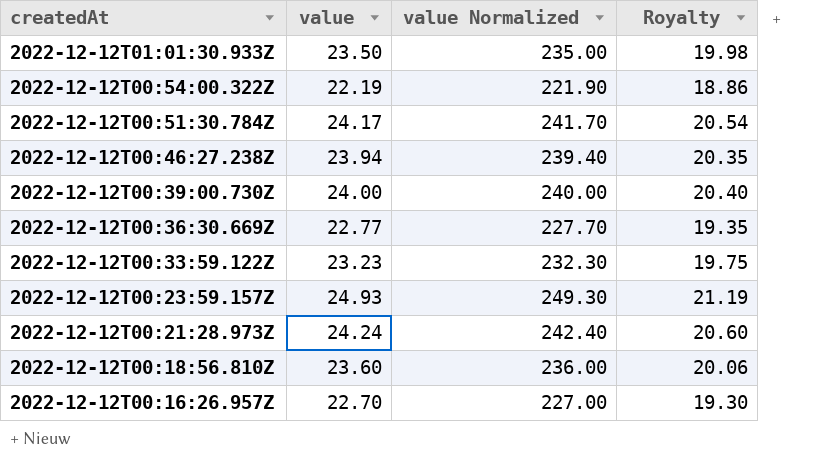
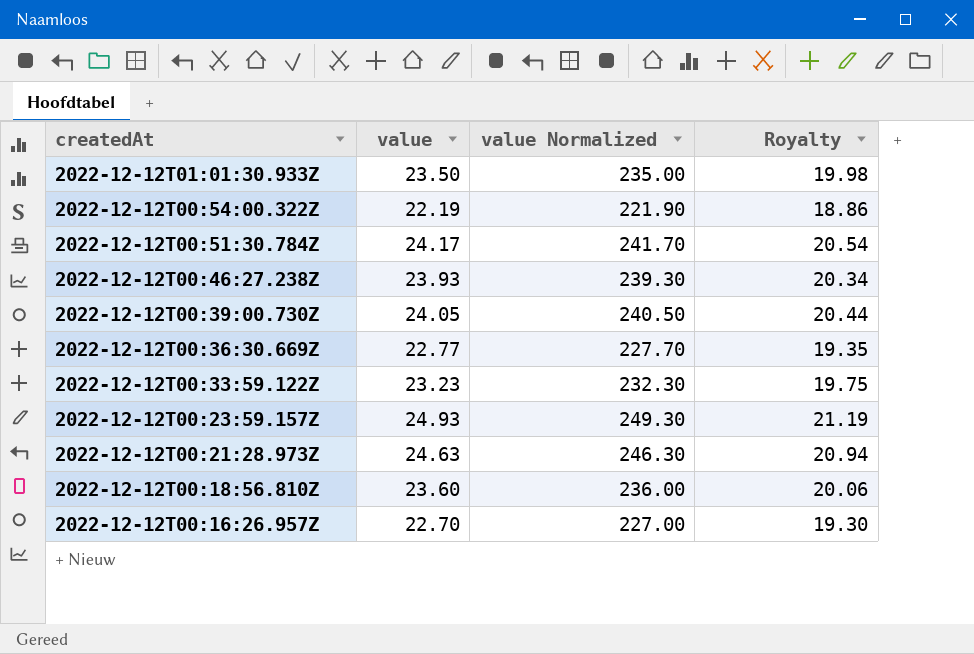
2022-12-12T00:46:27.238Z | value: 23.94 -> 23.93
2022-12-12T00:46:27.238Z | value Normalized: 239.40 -> 239.30
2022-12-12T00:46:27.238Z | Royalty: 20.35 -> 20.34
2022-12-12T00:39:00.730Z | value: 24.00 -> 24.05
2022-12-12T00:39:00.730Z | value Normalized: 240.00 -> 240.50
2022-12-12T00:39:00.730Z | Royalty: 20.40 -> 20.44
2022-12-12T00:21:28.973Z | value: 24.24 -> 24.63
2022-12-12T00:21:28.973Z | value Normalized: 242.40 -> 246.30
2022-12-12T00:21:28.973Z | Royalty: 20.60 -> 20.94

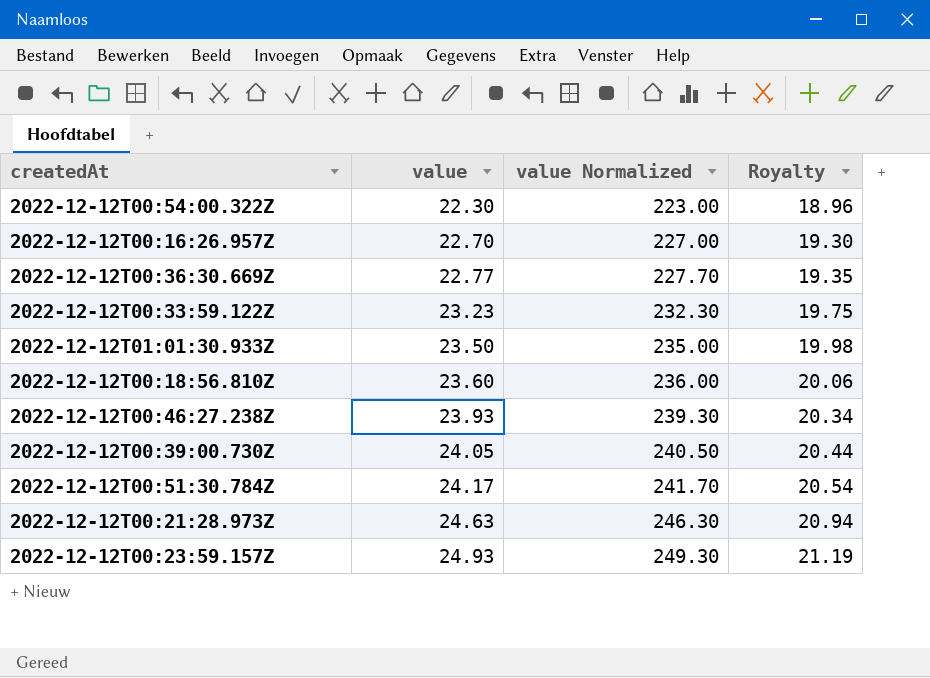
row order: createdAt descending -> value ascending
2022-12-12T00:54:00.322Z | value: 22.19 -> 22.30
2022-12-12T00:54:00.322Z | value Normalized: 221.90 -> 223.00
2022-12-12T00:54:00.322Z | Royalty: 18.86 -> 18.96

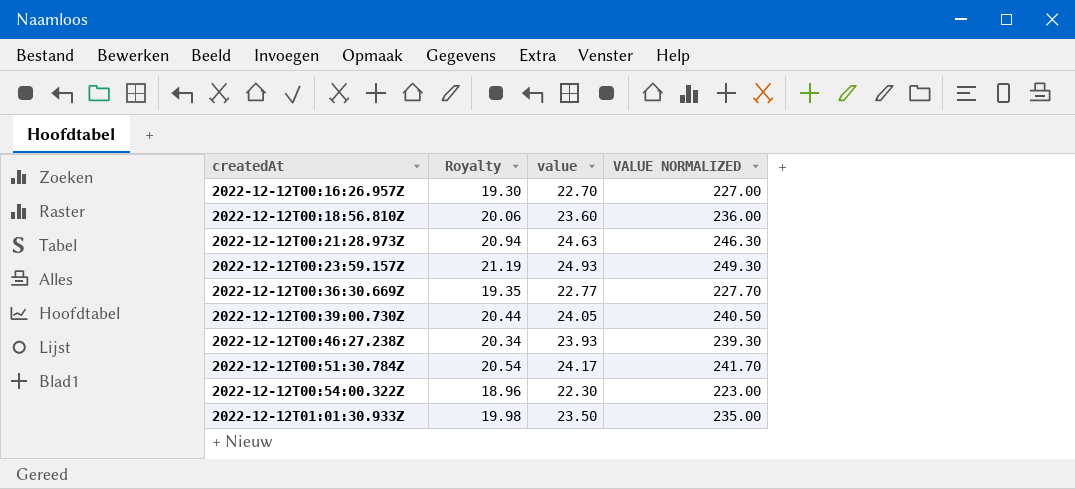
row order: value ascending -> createdAt ascending
column Royalty | position: 4 -> 2
column name: value Normalized -> VALUE NORMALIZED
row 2022-12-12T00:33:59.122Z: 23.23 | 232.30 | 19.75 -> none

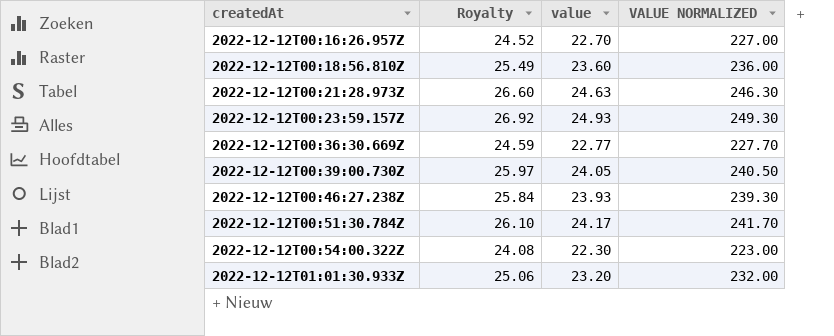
column Royalty | formula: [value] * 0.85 -> [value] * 1.08
2022-12-12T01:01:30.933Z | value: 23.50 -> 23.20
2022-12-12T01:01:30.933Z | VALUE NORMALIZED: 235.00 -> 232.00

